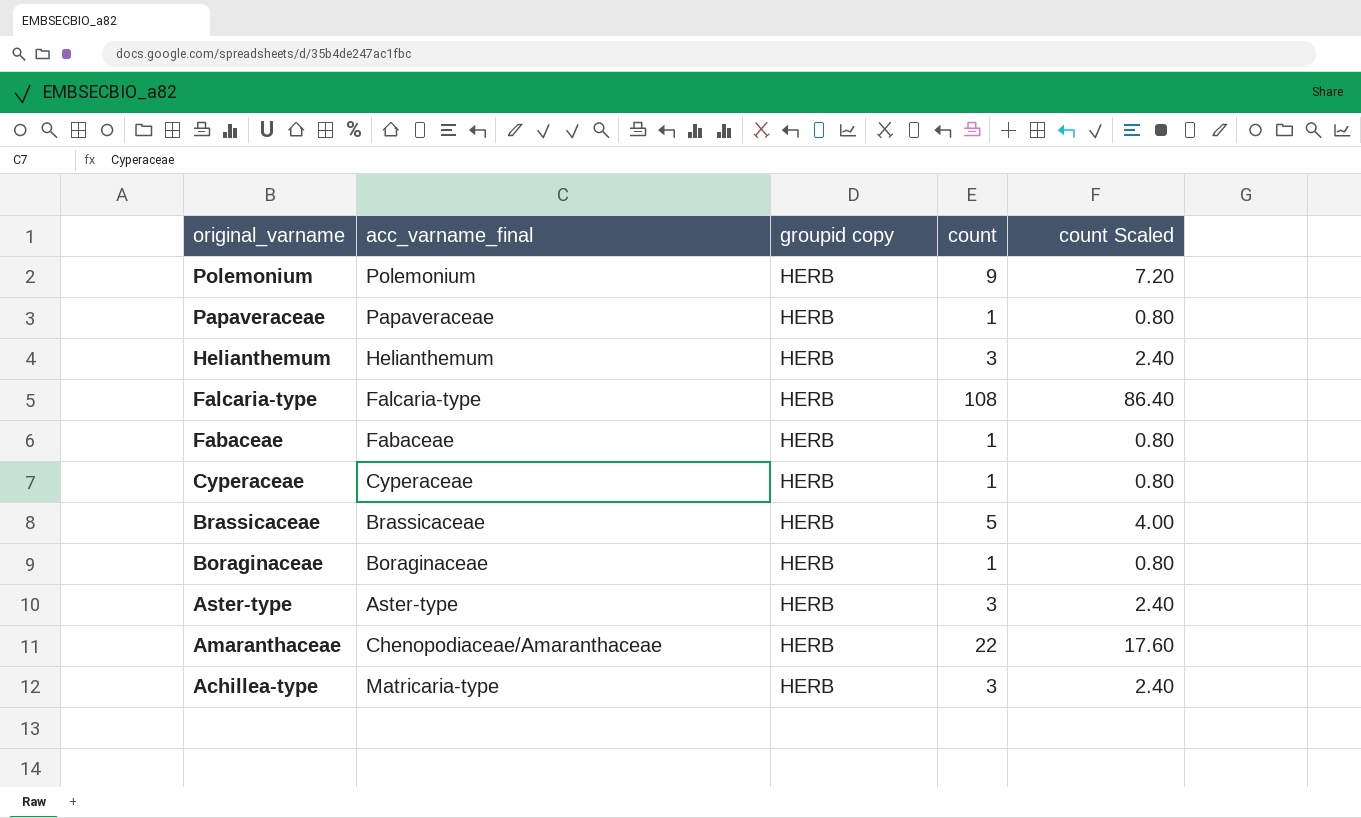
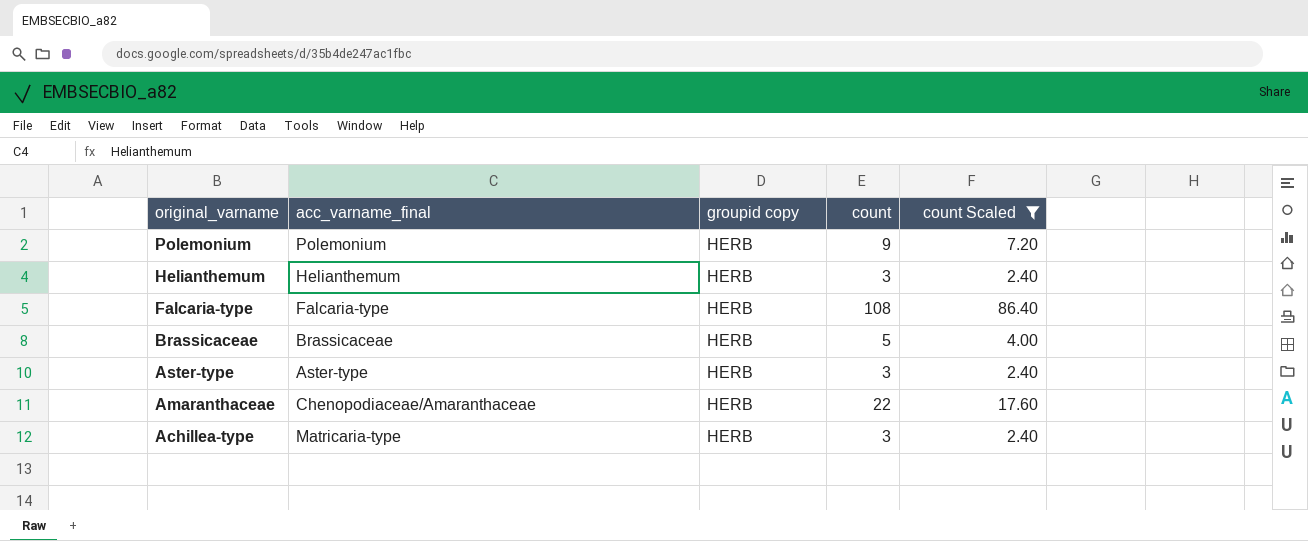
filter: none -> count Scaled != 0.80

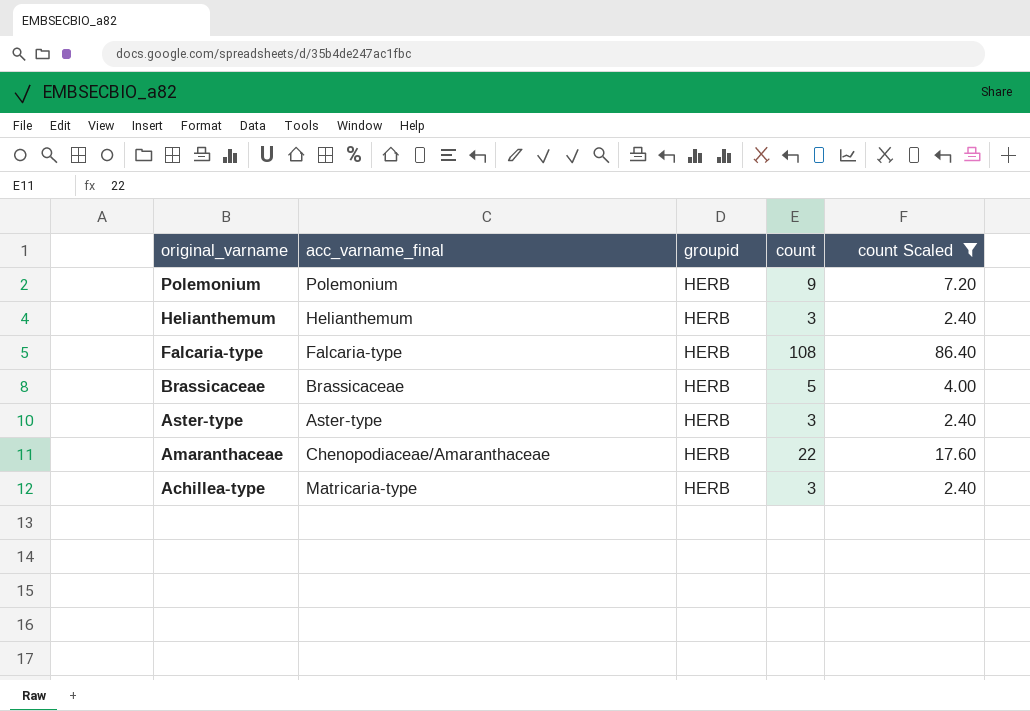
column name: groupid copy -> groupid

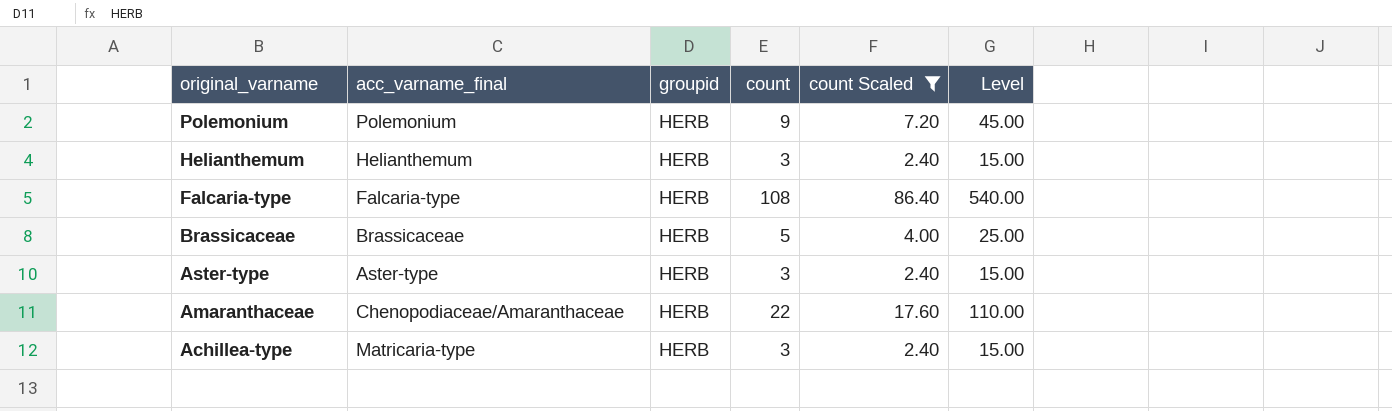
column Level | formula: none -> [count] * 5

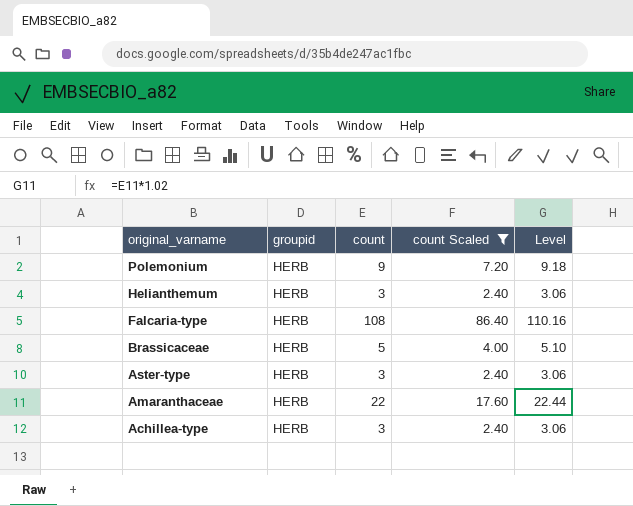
column acc_varname_final | position: 2 -> none
column Level | formula: [count] * 5 -> [count] * 1.02

